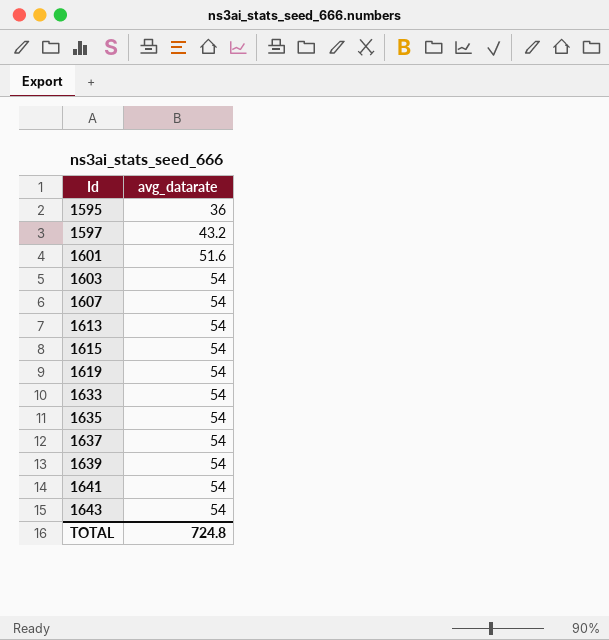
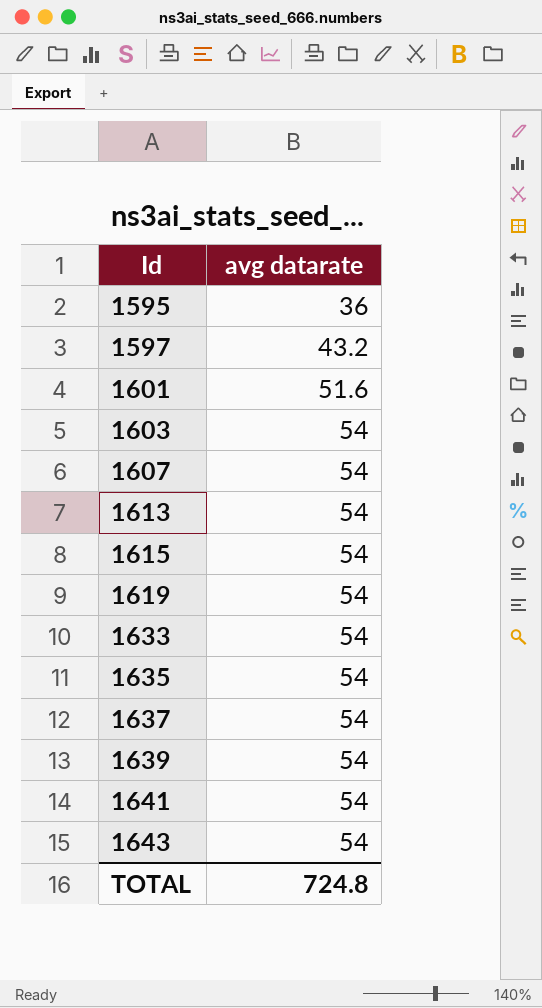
column name: avg_datarate -> avg datarate

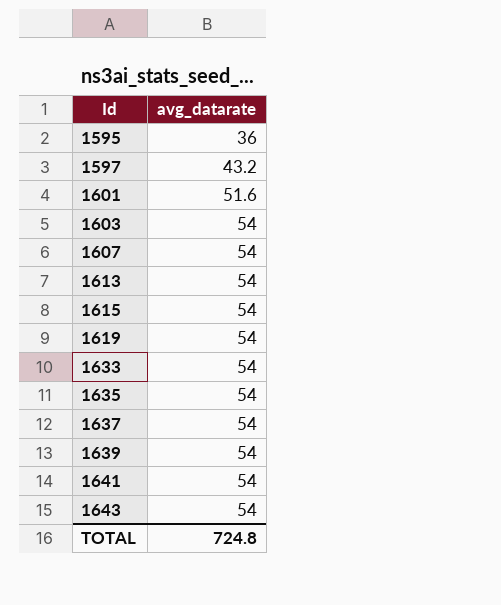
column name: avg datarate -> avg_datarate

